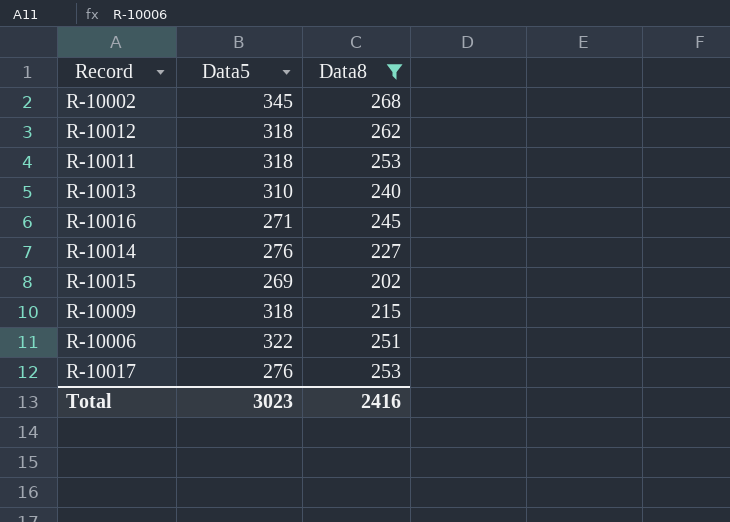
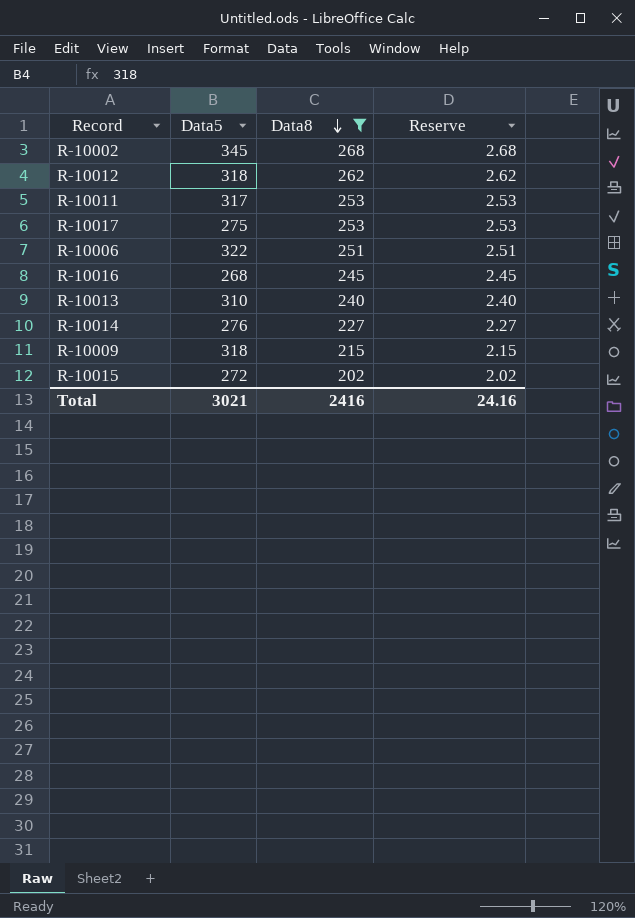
row order: none -> Data8 descending
column Reserve | formula: none -> [Data8] * 0.01
R-10011 | Data5: 318 -> 317
R-10017 | Data5: 276 -> 275
R-10016 | Data5: 271 -> 268
R-10015 | Data5: 269 -> 272
Total | Data5: 3023 -> 3021

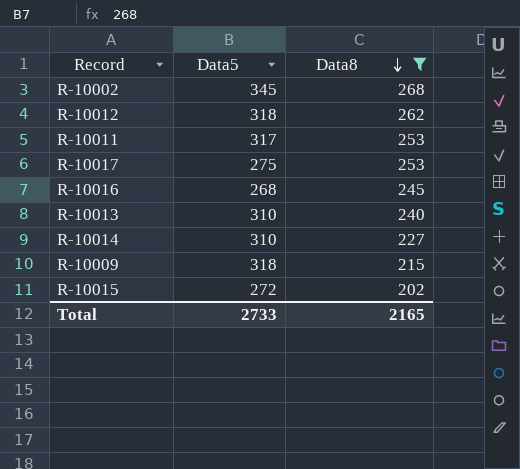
column Reserve | formula: [Data8] * 0.01 -> none
row R-10006: 322 | 251 | 2.51 -> none
R-10014 | Data5: 276 -> 310
Total | Data5: 3021 -> 2733
Total | Data8: 2416 -> 2165

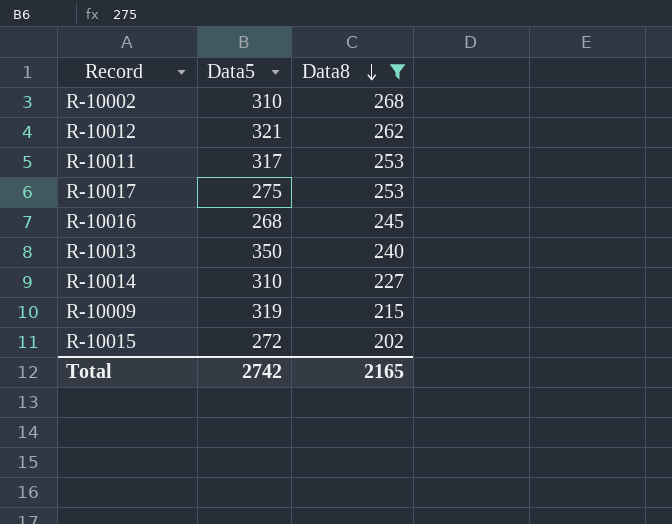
R-10002 | Data5: 345 -> 310
R-10012 | Data5: 318 -> 321
R-10013 | Data5: 310 -> 350
R-10009 | Data5: 318 -> 319
Total | Data5: 2733 -> 2742

